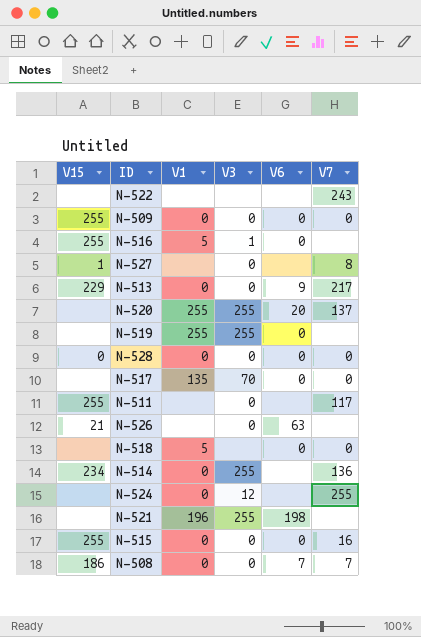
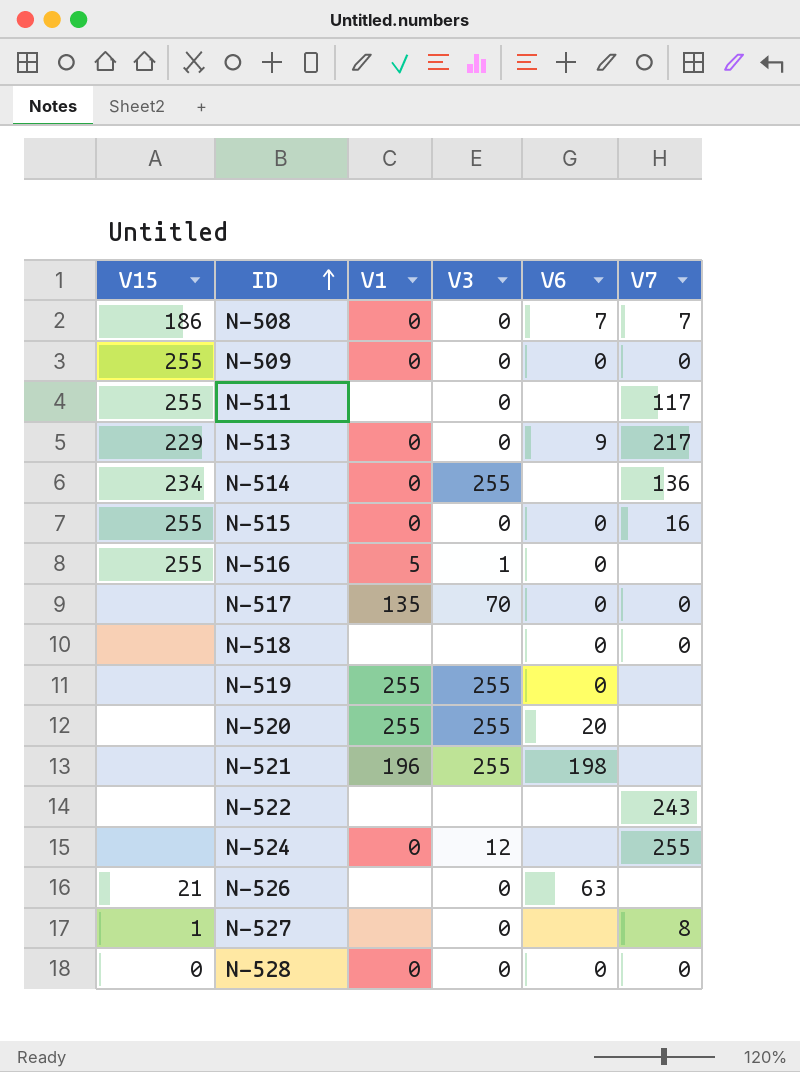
row order: none -> ID ascending
N-518 | V1: 5 -> none
N-520 | V7: 137 -> none

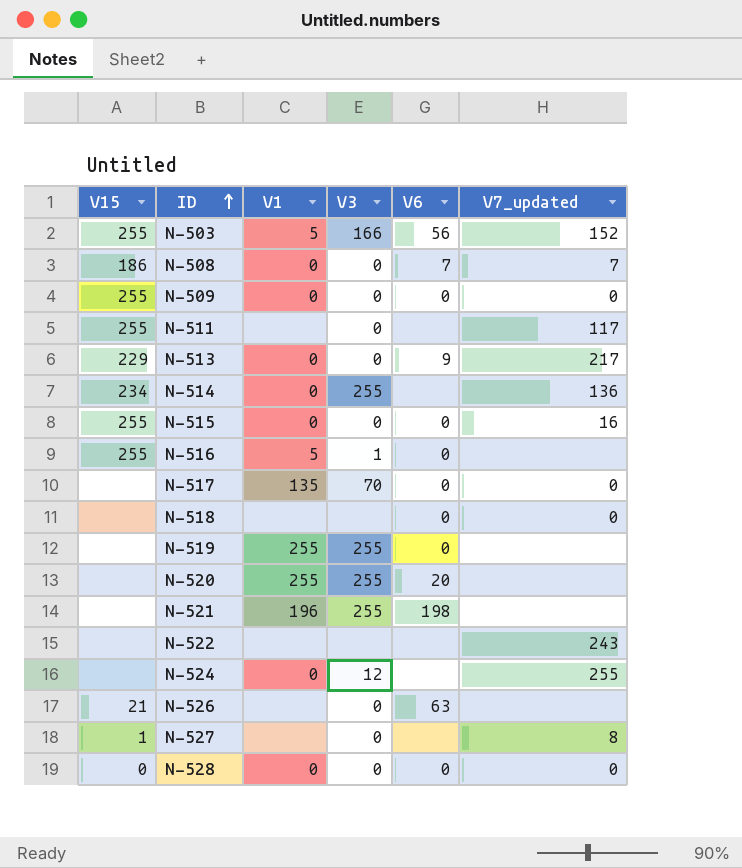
column name: V7 -> V7_updated
row N-503: none -> 255 | 5 | 166 | 56 | 152

